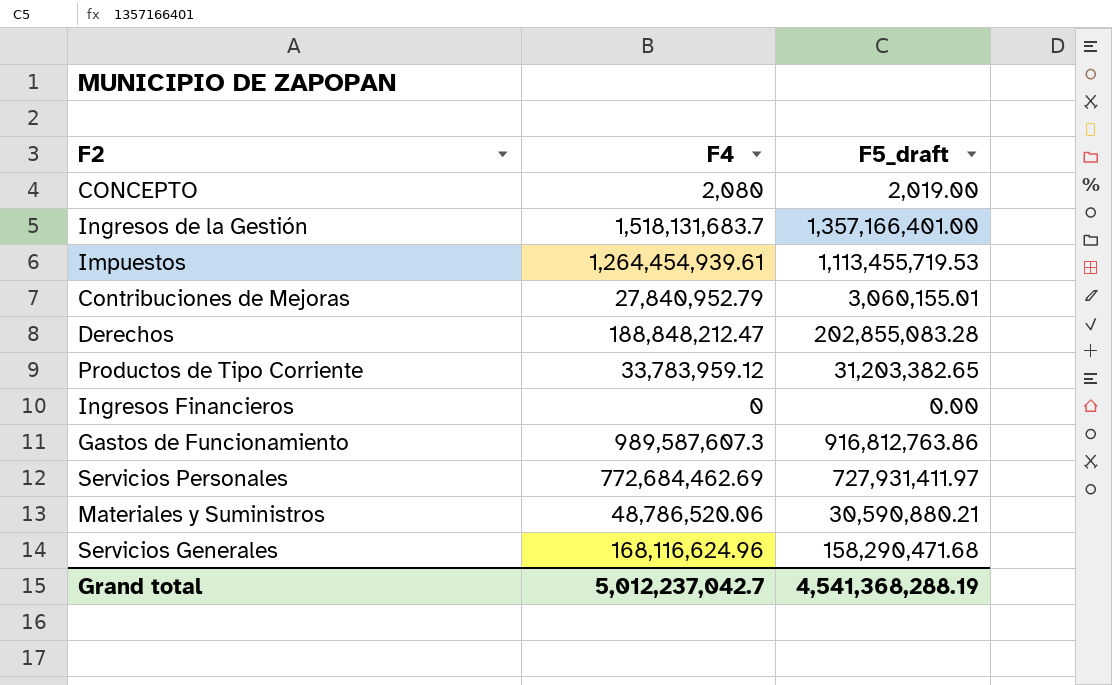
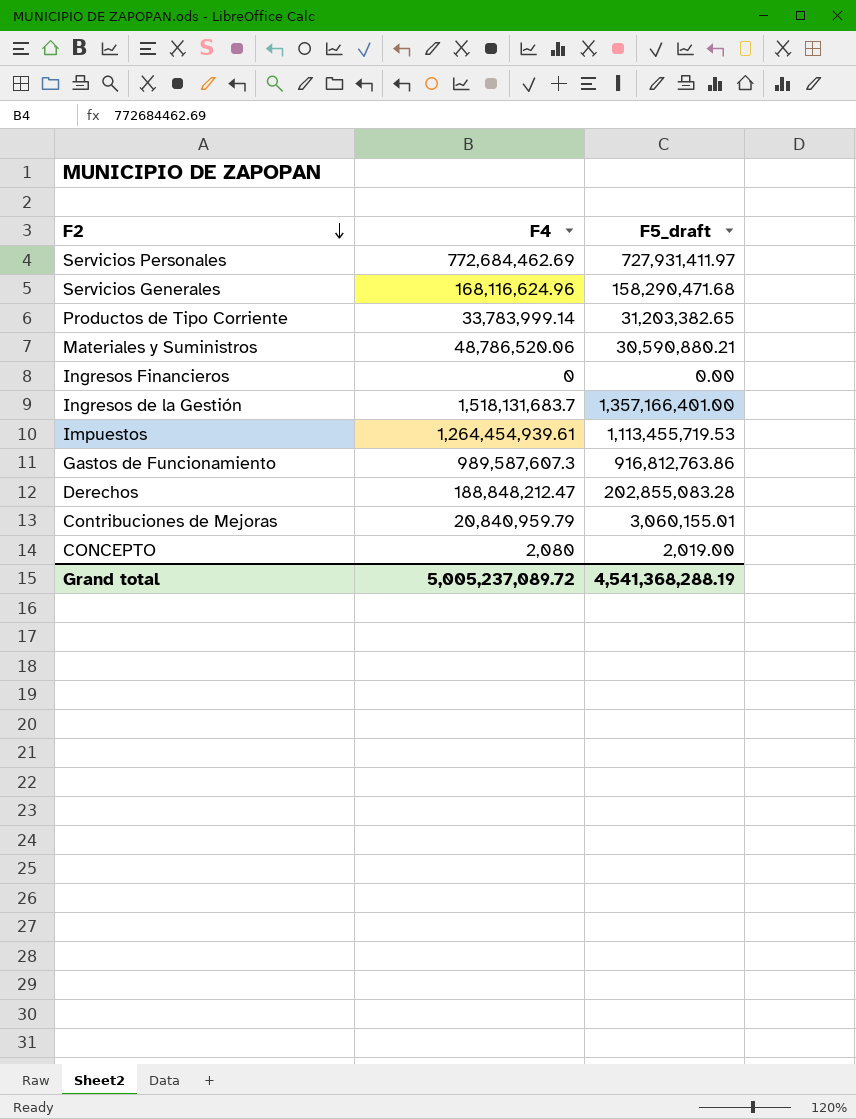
row order: none -> F2 descending
Productos de Tipo Corriente | F4: 33,783,959.12 -> 33,783,999.14
Contribuciones de Mejoras | F4: 27,840,952.79 -> 20,840,959.79
Grand total | F4: 5,012,237,042.7 -> 5,005,237,089.72

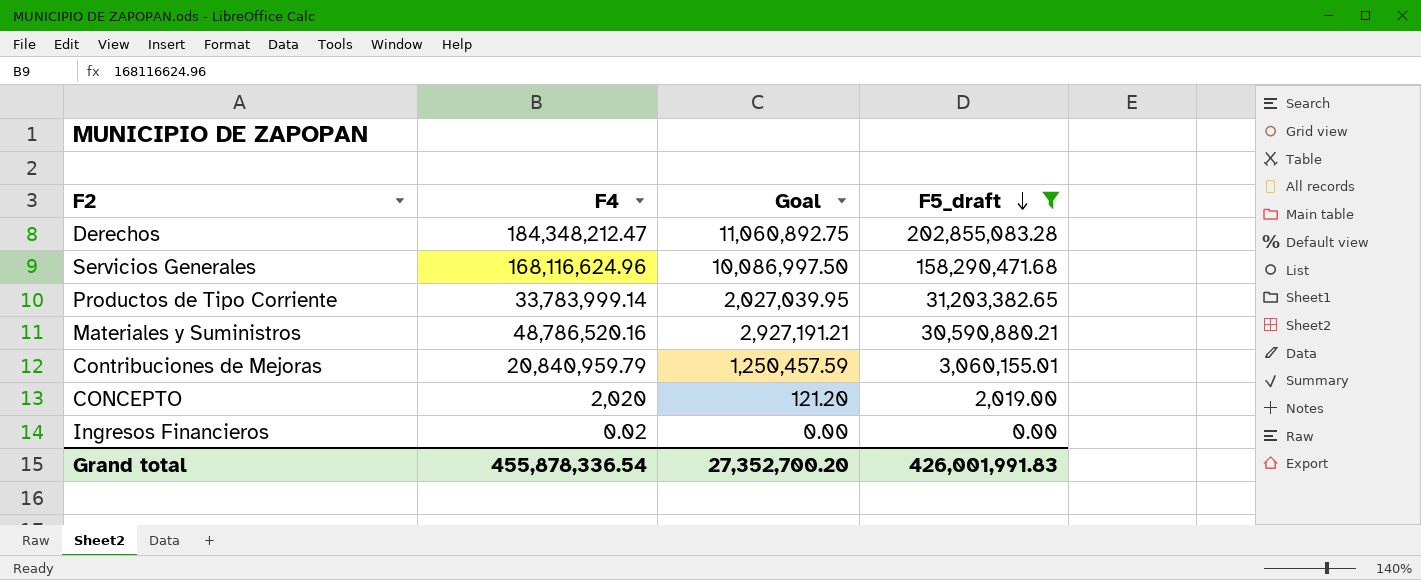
filter: none -> F5_draft <= 202,855,083.28
row order: F2 descending -> F5_draft descending
column Goal | formula: none -> [F4] * 0.06
Derechos | F4: 188,848,212.47 -> 184,348,212.47
Materiales y Suministros | F4: 48,786,520.06 -> 48,786,520.16
CONCEPTO | F4: 2,080 -> 2,020
Ingresos Financieros | F4: 0 -> 0.02
Grand total | F4: 5,005,237,089.72 -> 455,878,336.54
Grand total | F5_draft: 4,541,368,288.19 -> 426,001,991.83

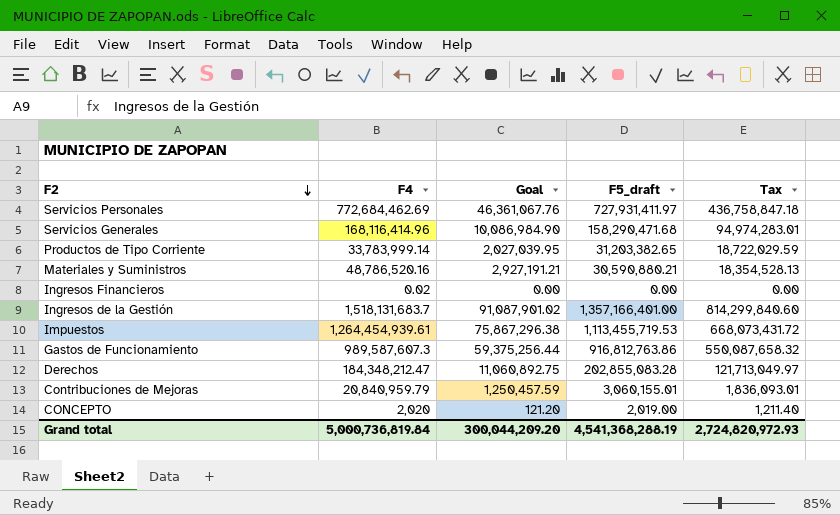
filter: F5_draft <= 202,855,083.28 -> none
row order: F5_draft descending -> F2 descending
column Tax | formula: none -> [F5_draft] * 0.6
Servicios Generales | F4: 168,116,624.96 -> 168,116,414.96
Servicios Generales | Goal: 10,086,997.50 -> 10,086,984.90
Grand total | F4: 455,878,336.54 -> 5,000,736,819.84
Grand total | Goal: 27,352,700.20 -> 300,044,209.20
Grand total | F5_draft: 426,001,991.83 -> 4,541,368,288.19

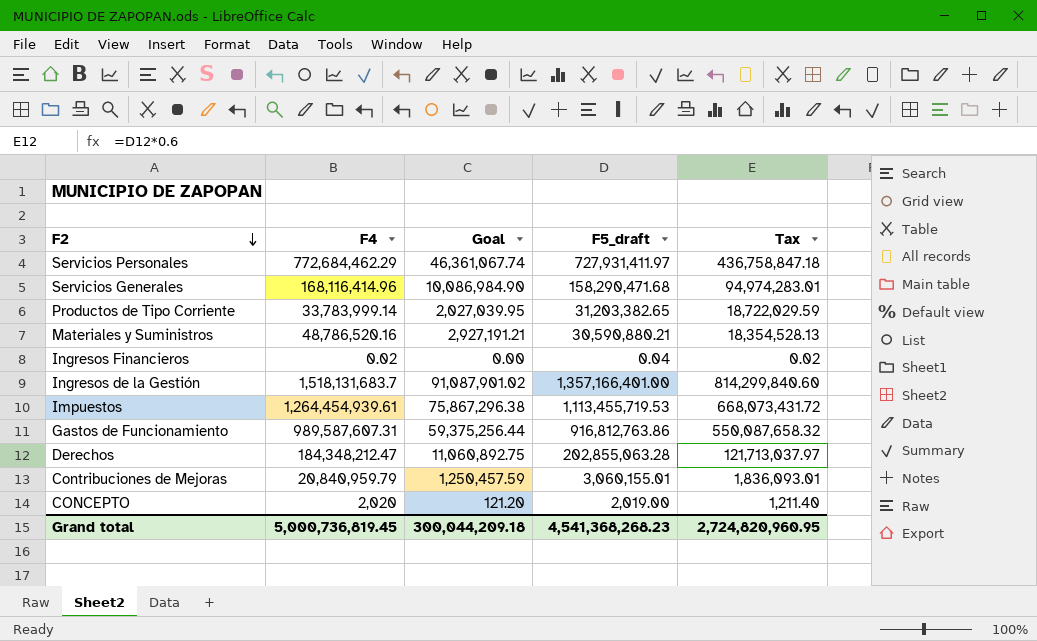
Servicios Personales | F4: 772,684,462.69 -> 772,684,462.29
Servicios Personales | Goal: 46,361,067.76 -> 46,361,067.74
Ingresos Financieros | F5_draft: 0.00 -> 0.04
Ingresos Financieros | Tax: 0.00 -> 0.02
Gastos de Funcionamiento | F4: 989,587,607.3 -> 989,587,607.31
Derechos | F5_draft: 202,855,083.28 -> 202,855,063.28
Derechos | Tax: 121,713,049.97 -> 121,713,037.97
Grand total | F4: 5,000,736,819.84 -> 5,000,736,819.45
Grand total | Goal: 300,044,209.20 -> 300,044,209.18
Grand total | F5_draft: 4,541,368,288.19 -> 4,541,368,268.23
Grand total | Tax: 2,724,820,972.93 -> 2,724,820,960.95

